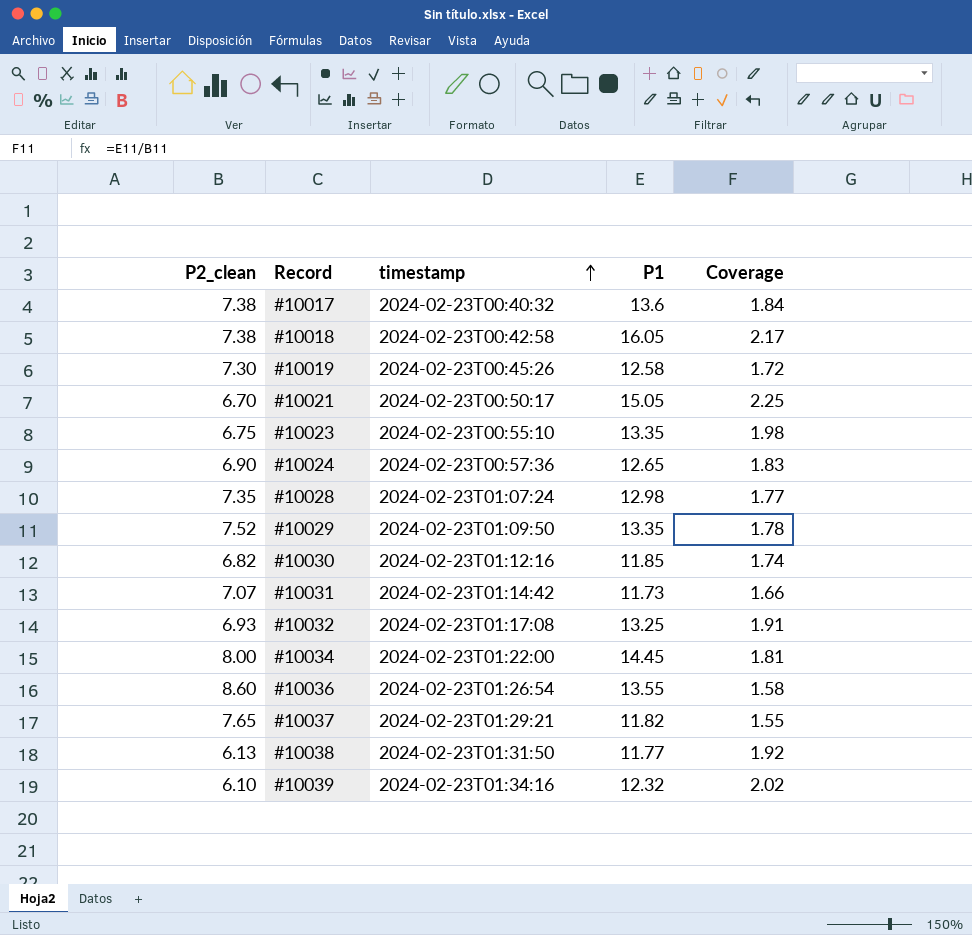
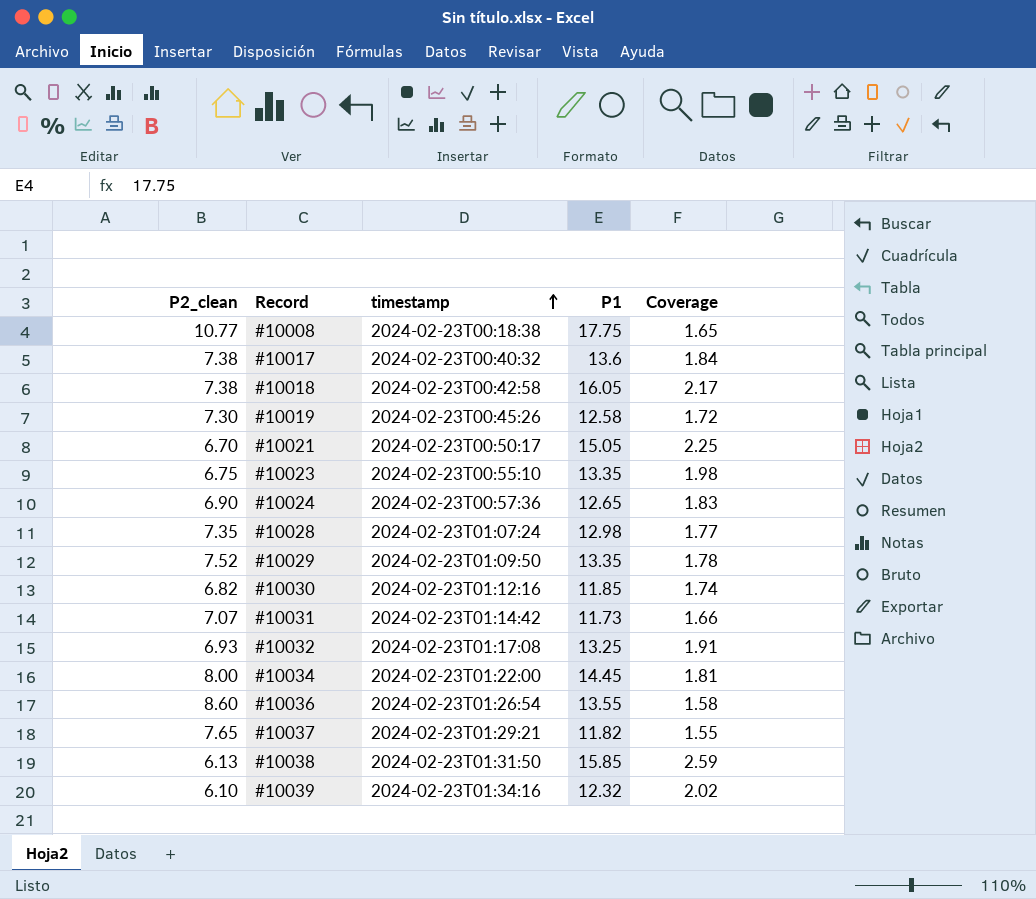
row #10008: none -> 10.77 | 2024-02-23T00:18:38 | 17.75 | 1.65
#10038 | P1: 11.77 -> 15.85
#10038 | Coverage: 1.92 -> 2.59

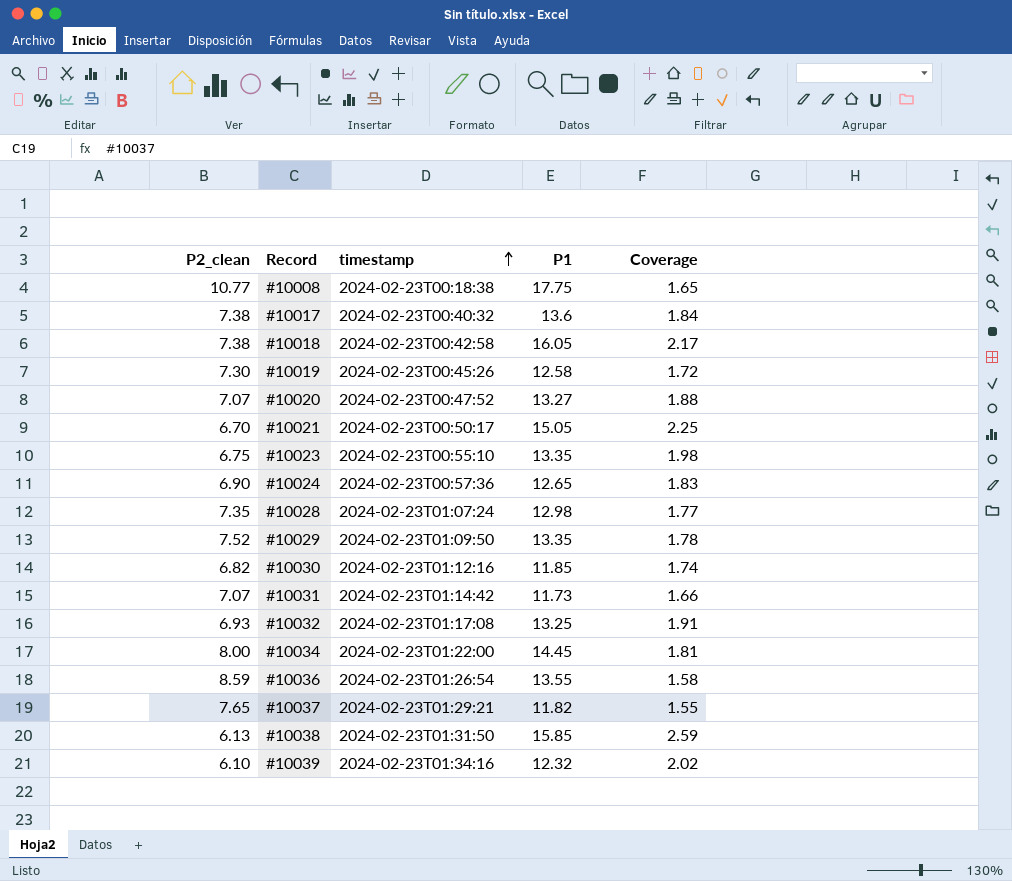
row #10020: none -> 7.07 | 2024-02-23T00:47:52 | 13.27 | 1.88
#10036 | P2_clean: 8.60 -> 8.59

